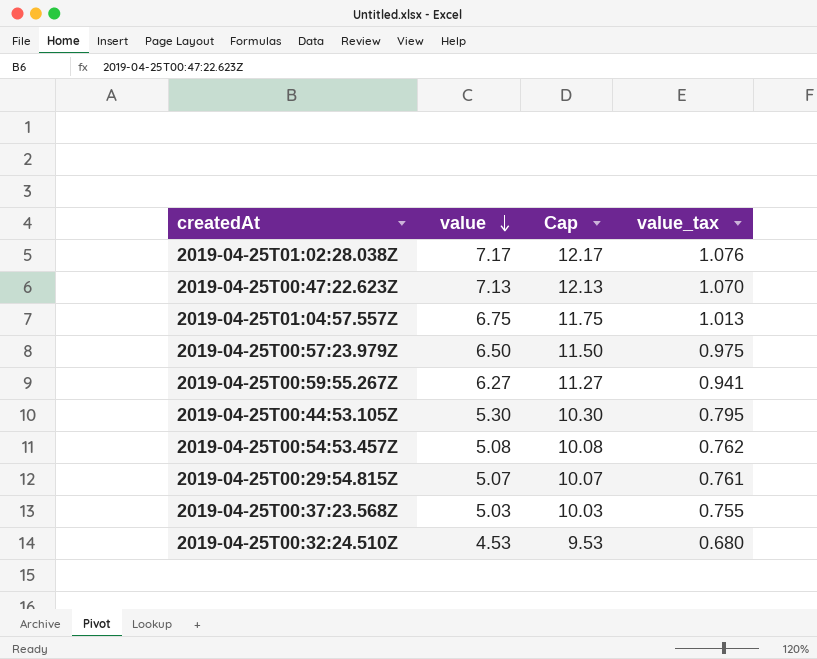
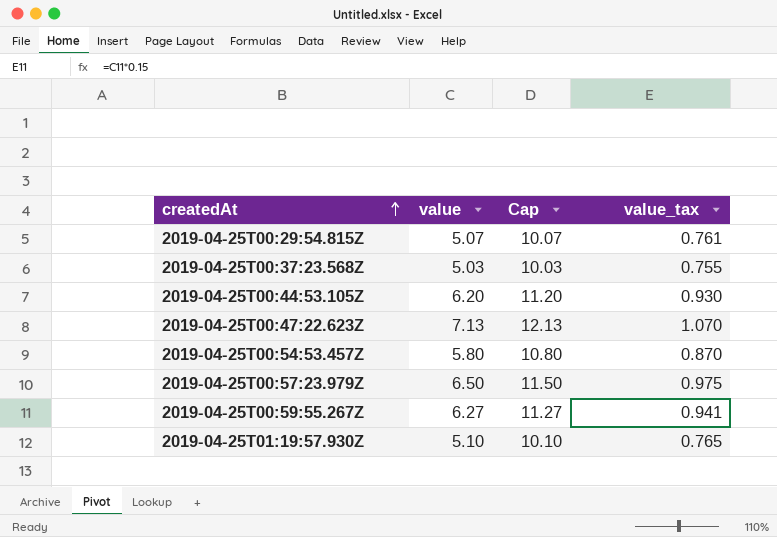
row order: value descending -> createdAt ascending
row 2019-04-25T01:02:28.038Z: 7.17 | 12.17 | 1.076 -> none
row 2019-04-25T01:04:57.557Z: 6.75 | 11.75 | 1.013 -> none
row 2019-04-25T00:32:24.510Z: 4.53 | 9.53 | 0.680 -> none
2019-04-25T00:44:53.105Z | value: 5.30 -> 6.20
2019-04-25T00:44:53.105Z | Cap: 10.30 -> 11.20
2019-04-25T00:44:53.105Z | value_tax: 0.795 -> 0.930
2019-04-25T00:54:53.457Z | value: 5.08 -> 5.80
2019-04-25T00:54:53.457Z | Cap: 10.08 -> 10.80
2019-04-25T00:54:53.457Z | value_tax: 0.762 -> 0.870
row 2019-04-25T01:19:57.930Z: none -> 5.10 | 10.10 | 0.765

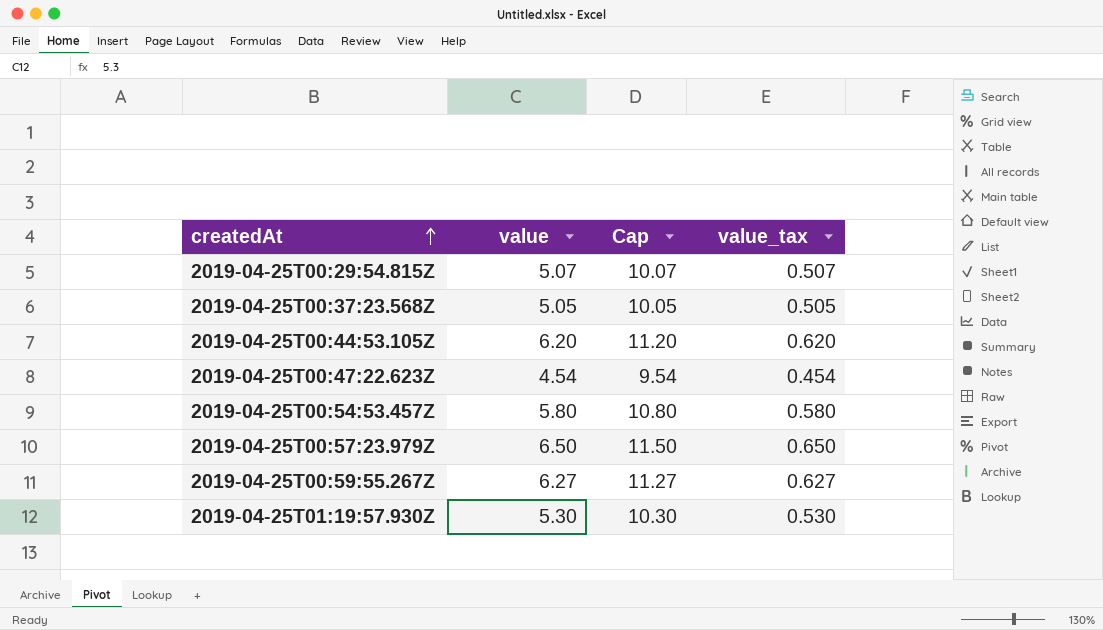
column value_tax | formula: [value] * 0.15 -> [value] * 0.1
2019-04-25T00:37:23.568Z | value: 5.03 -> 5.05
2019-04-25T00:37:23.568Z | Cap: 10.03 -> 10.05
2019-04-25T00:47:22.623Z | value: 7.13 -> 4.54
2019-04-25T00:47:22.623Z | Cap: 12.13 -> 9.54
2019-04-25T01:19:57.930Z | value: 5.10 -> 5.30
2019-04-25T01:19:57.930Z | Cap: 10.10 -> 10.30

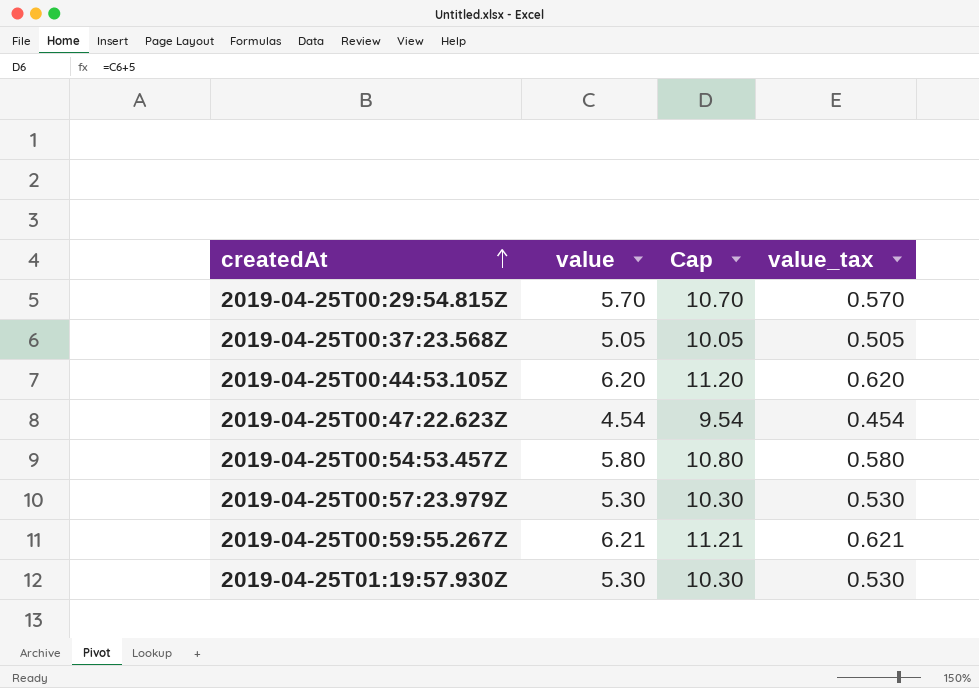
2019-04-25T00:29:54.815Z | value: 5.07 -> 5.70
2019-04-25T00:29:54.815Z | Cap: 10.07 -> 10.70
2019-04-25T00:29:54.815Z | value_tax: 0.507 -> 0.570
2019-04-25T00:57:23.979Z | value: 6.50 -> 5.30
2019-04-25T00:57:23.979Z | Cap: 11.50 -> 10.30
2019-04-25T00:57:23.979Z | value_tax: 0.650 -> 0.530
2019-04-25T00:59:55.267Z | value: 6.27 -> 6.21
2019-04-25T00:59:55.267Z | Cap: 11.27 -> 11.21
2019-04-25T00:59:55.267Z | value_tax: 0.627 -> 0.621

